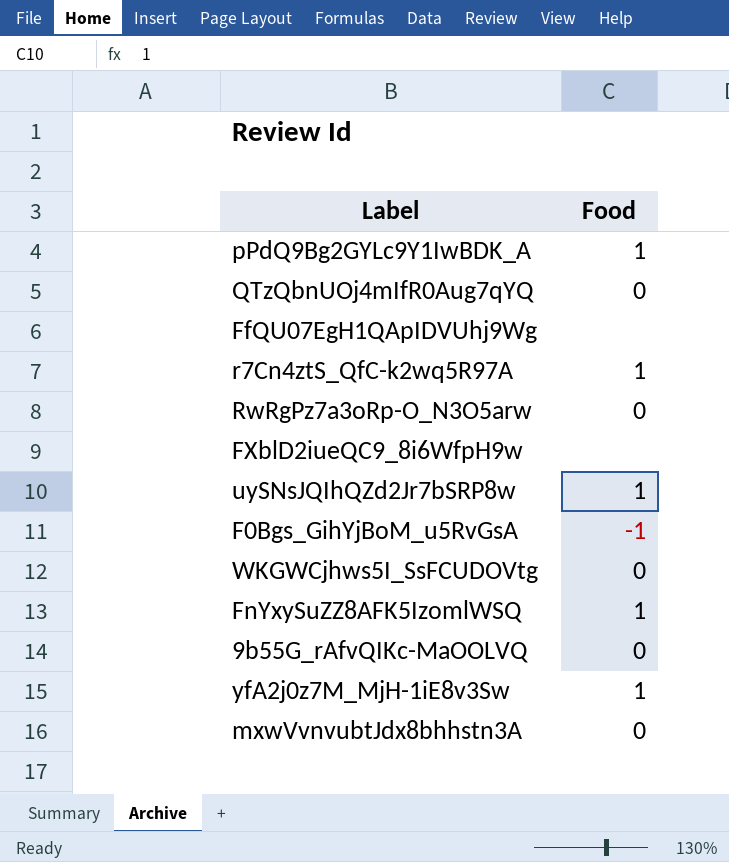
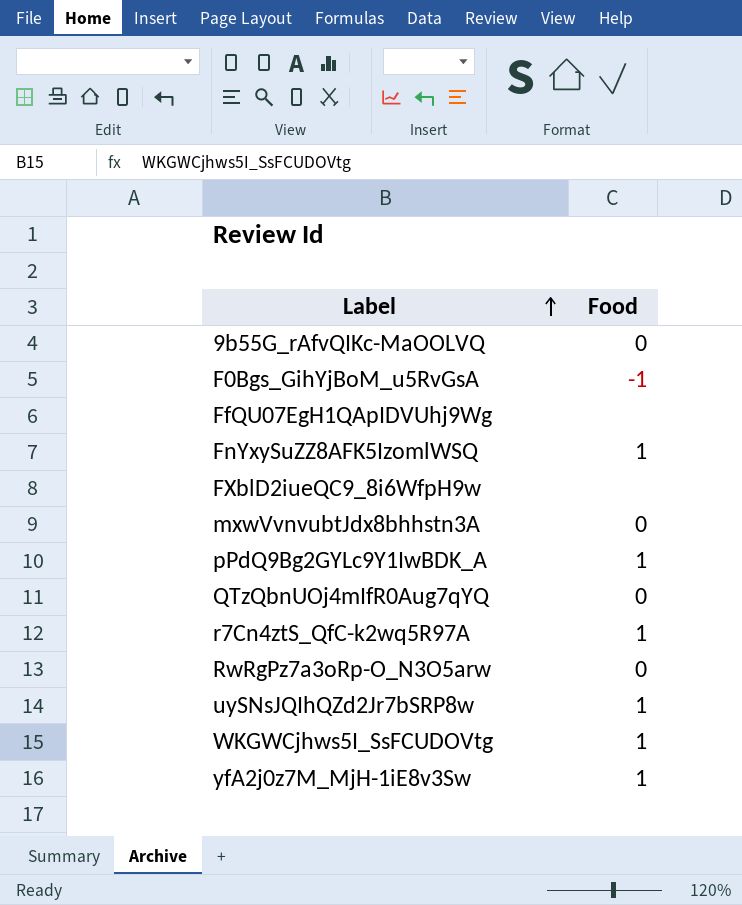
row order: none -> Label ascending
WKGWCjhws5I_SsFCUDOVtg | Food: 0 -> 1

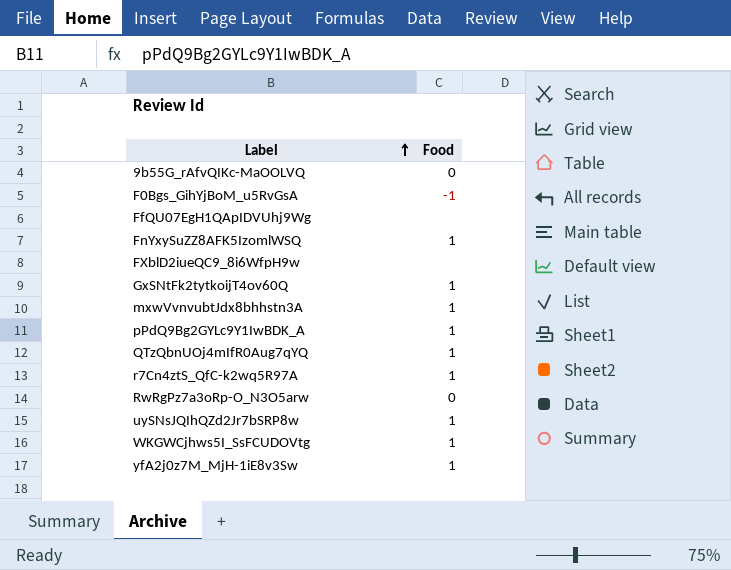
row GxSNtFk2tytkoijT4ov60Q: none -> 1
mxwVvnvubtJdx8bhhstn3A | Food: 0 -> 1
QTzQbnUOj4mIfR0Aug7qYQ | Food: 0 -> 1

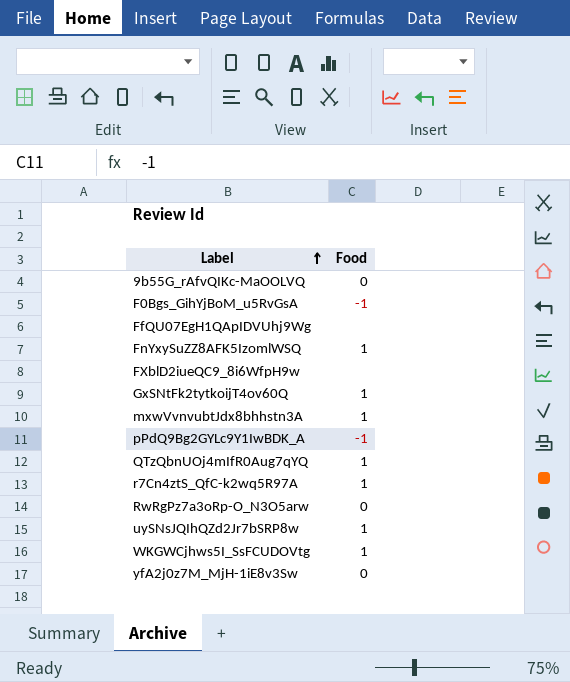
pPdQ9Bg2GYLc9Y1IwBDK_A | Food: 1 -> -1
yfA2j0z7M_MjH-1iE8v3Sw | Food: 1 -> 0

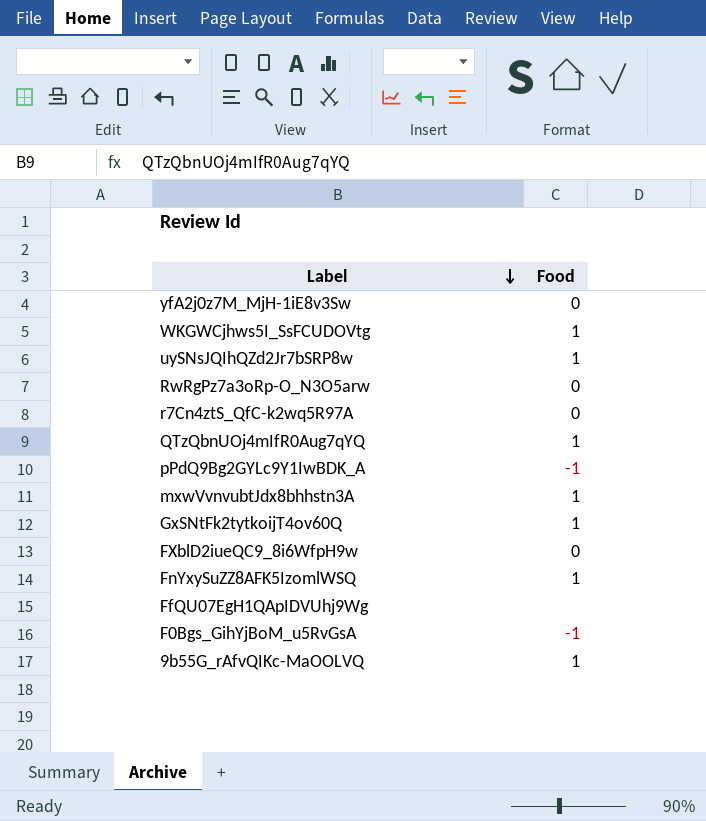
row order: Label ascending -> Label descending
r7Cn4ztS_QfC-k2wq5R97A | Food: 1 -> 0
FXblD2iueQC9_8i6WfpH9w | Food: none -> 0
9b55G_rAfvQIKc-MaOOLVQ | Food: 0 -> 1

